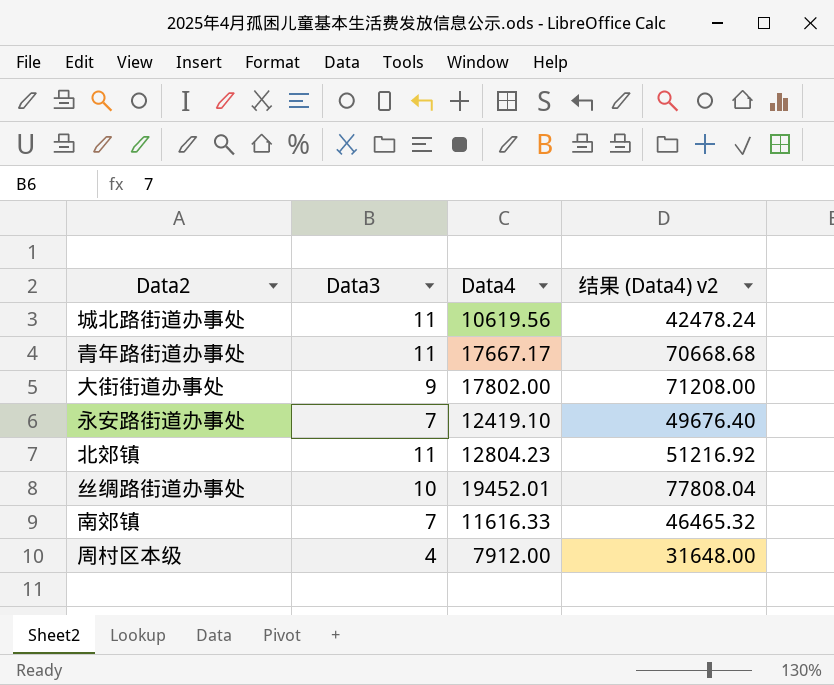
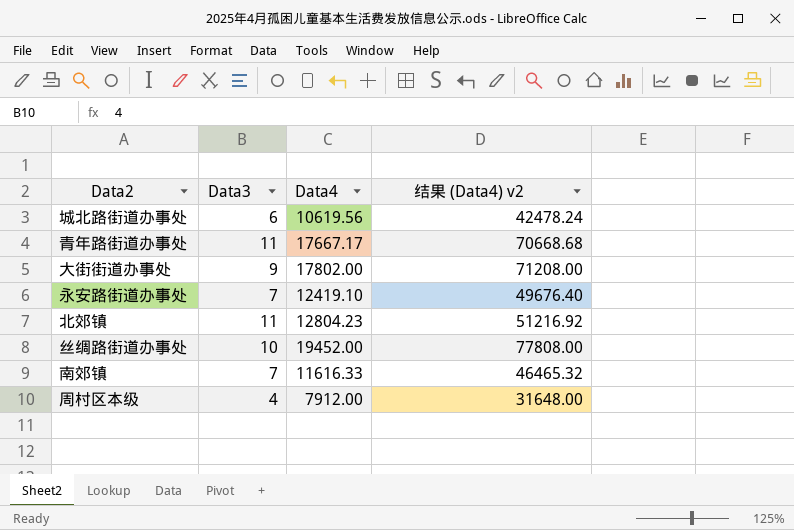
城北路街道办事处 | Data3: 11 -> 6
丝绸路街道办事处 | Data4: 19452.01 -> 19452.00
丝绸路街道办事处 | 结果 (Data4) v2: 77808.04 -> 77808.00

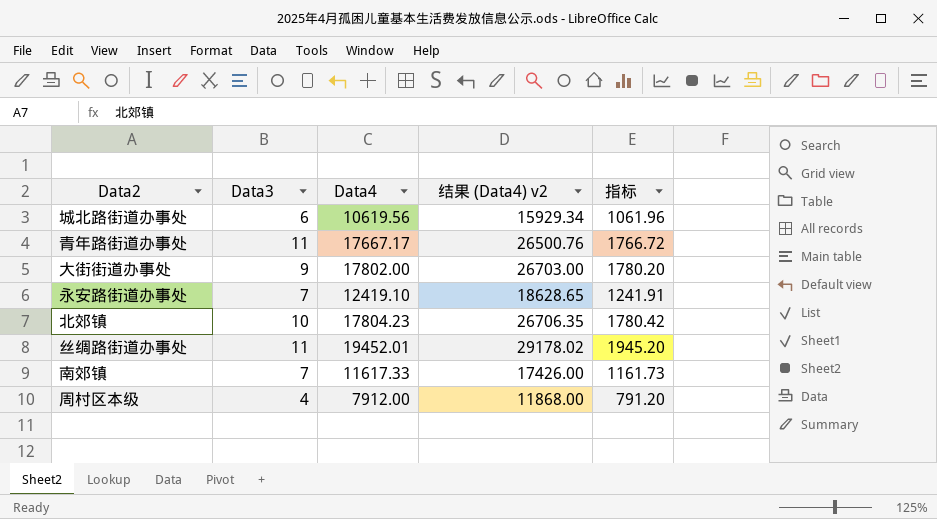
column 结果 (Data4) v2 | formula: [Data4] * 4 -> [Data4] * 1.5
column 指标 | formula: none -> [Data4] * 0.1
北郊镇 | Data3: 11 -> 10
北郊镇 | Data4: 12804.23 -> 17804.23
丝绸路街道办事处 | Data3: 10 -> 11
丝绸路街道办事处 | Data4: 19452.00 -> 19452.01
南郊镇 | Data4: 11616.33 -> 11617.33

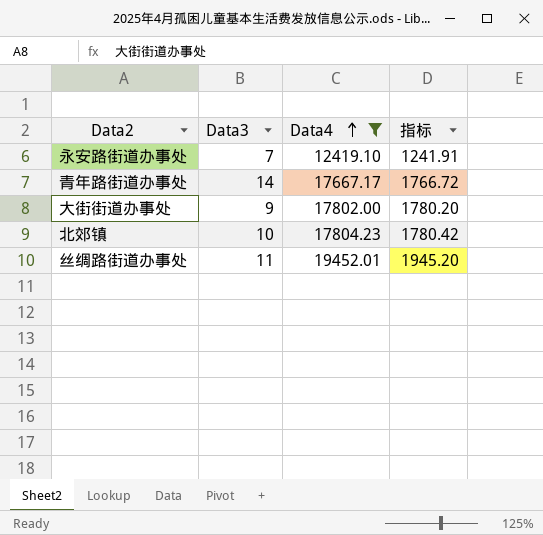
filter: none -> Data4 >= 12419.10
row order: none -> Data4 ascending
column 结果 (Data4) v2 | formula: [Data4] * 1.5 -> none
青年路街道办事处 | Data3: 11 -> 14

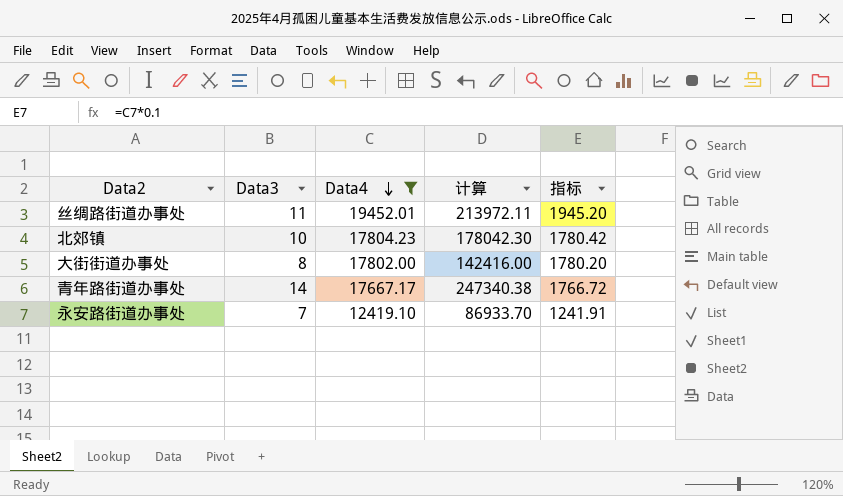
row order: Data4 ascending -> Data4 descending
column 计算 | formula: none -> [Data3] * [Data4]
大街街道办事处 | Data3: 9 -> 8

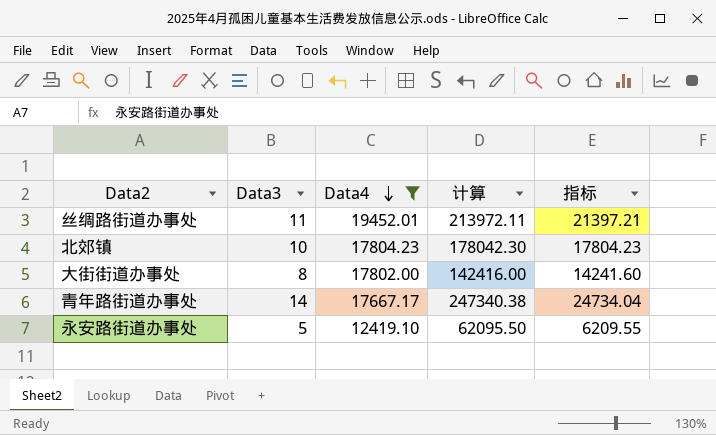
column 指标 | formula: [Data4] * 0.1 -> [计算] * 0.1
永安路街道办事处 | Data3: 7 -> 5
永安路街道办事处 | 计算: 86933.70 -> 62095.50

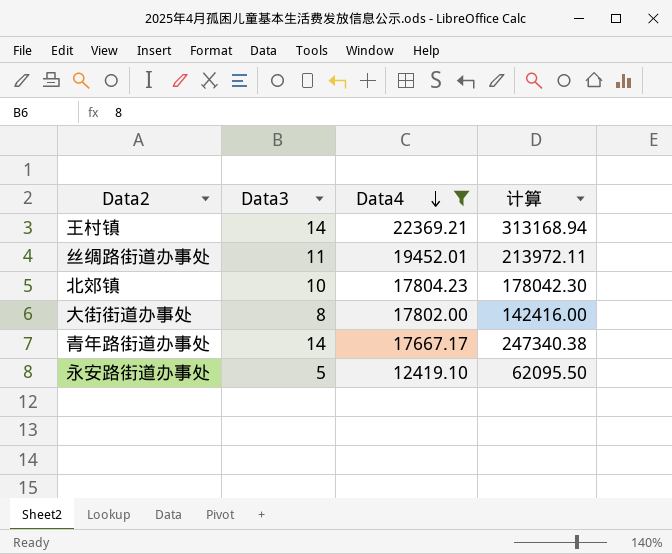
column 指标 | formula: [计算] * 0.1 -> none
row 王村镇: none -> 14 | 22369.21 | 313168.94

